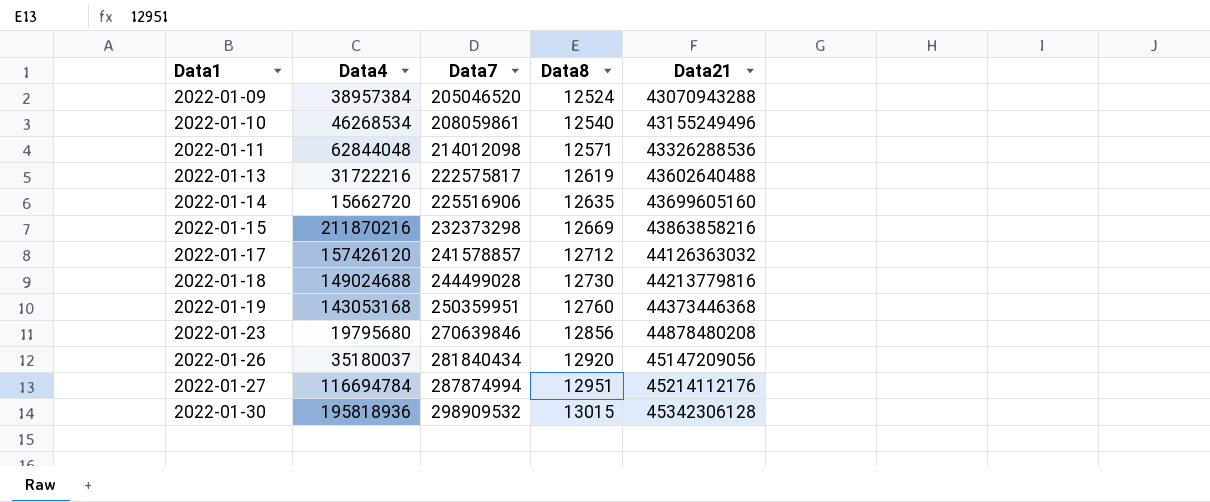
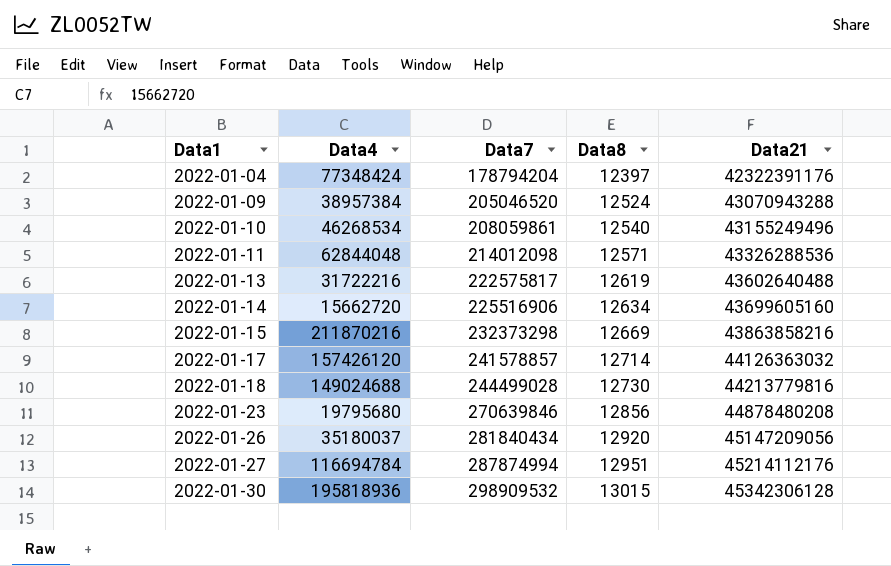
row 2022-01-19: 143053168 | 250359951 | 12760 | 44373446368 -> none
row 2022-01-04: none -> 77348424 | 178794204 | 12397 | 42322391176
2022-01-14 | Data8: 12635 -> 12634
2022-01-17 | Data8: 12712 -> 12714

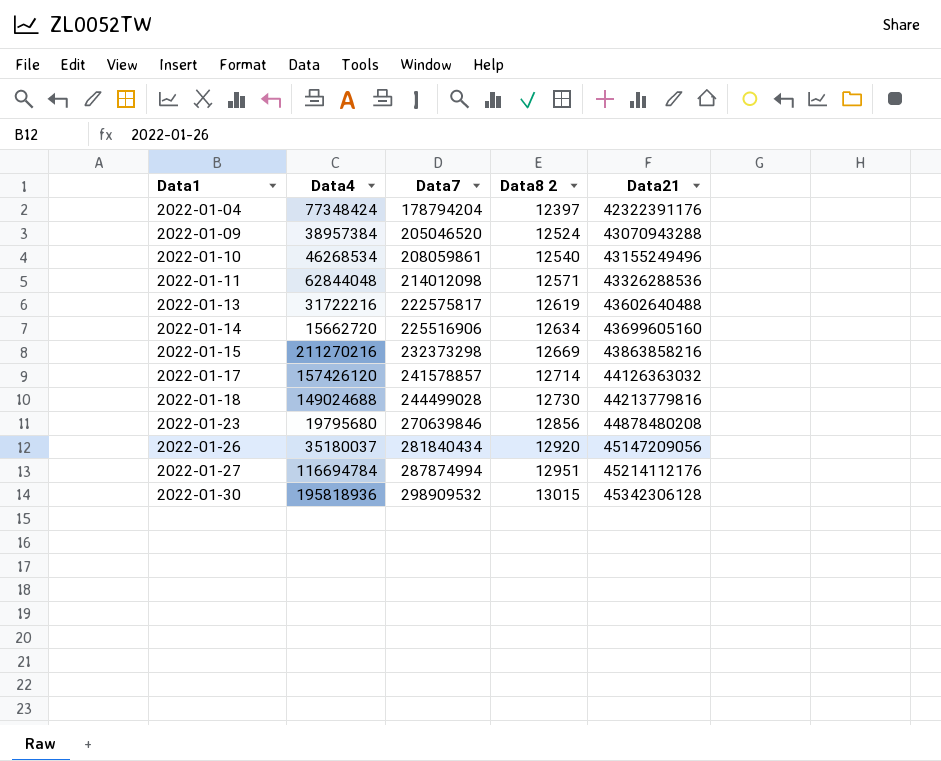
column name: Data8 -> Data8 2
2022-01-15 | Data4: 211870216 -> 211270216

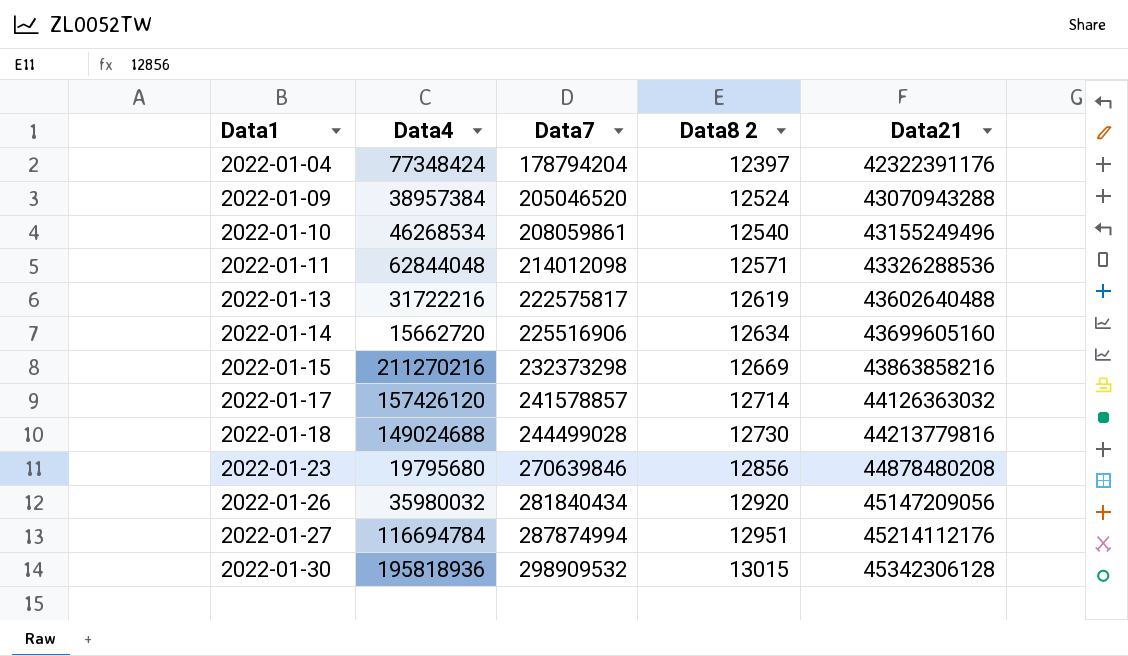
2022-01-26 | Data4: 35180037 -> 35980032

